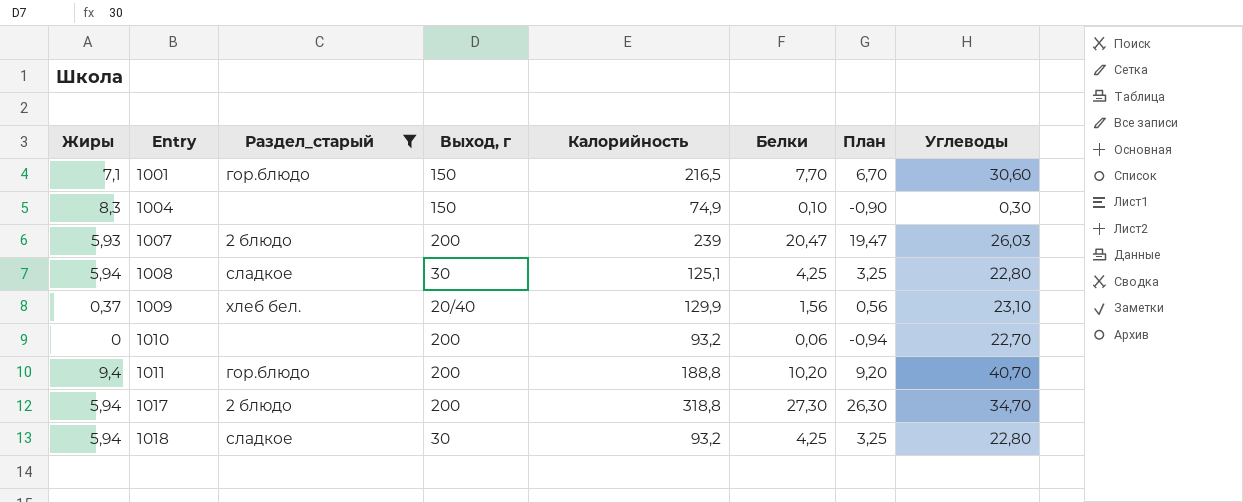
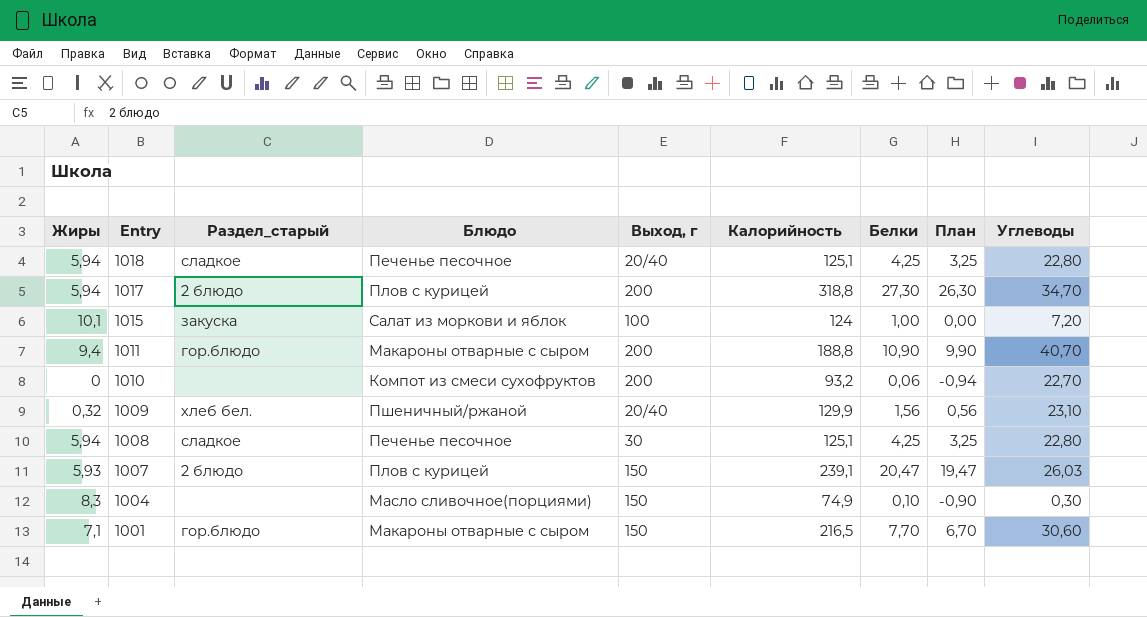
filter: Раздел_старый != закуска -> none
row order: Entry ascending -> Entry descending
column Блюдо | position: none -> 4
1018 | Выход, г: 30 -> 20/40
1018 | Калорийность: 93,2 -> 125,1
1011 | Белки: 10,20 -> 10,90
1011 | План: 9,20 -> 9,90
1009 | Жиры: 0,37 -> 0,32
1007 | Выход, г: 200 -> 150
1007 | Калорийность: 239 -> 239,1

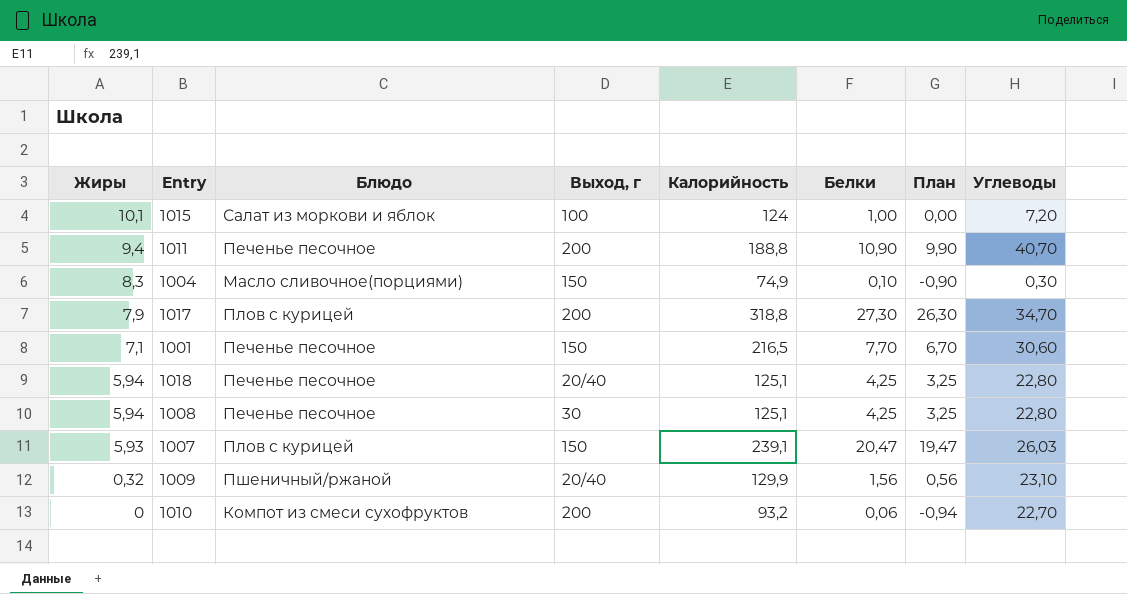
row order: Entry descending -> Жиры descending
column Раздел_старый | position: 3 -> none
1011 | Блюдо: Макароны отварные с сыром -> Печенье песочное
1017 | Жиры: 5,94 -> 7,9
1001 | Блюдо: Макароны отварные с сыром -> Печенье песочное

